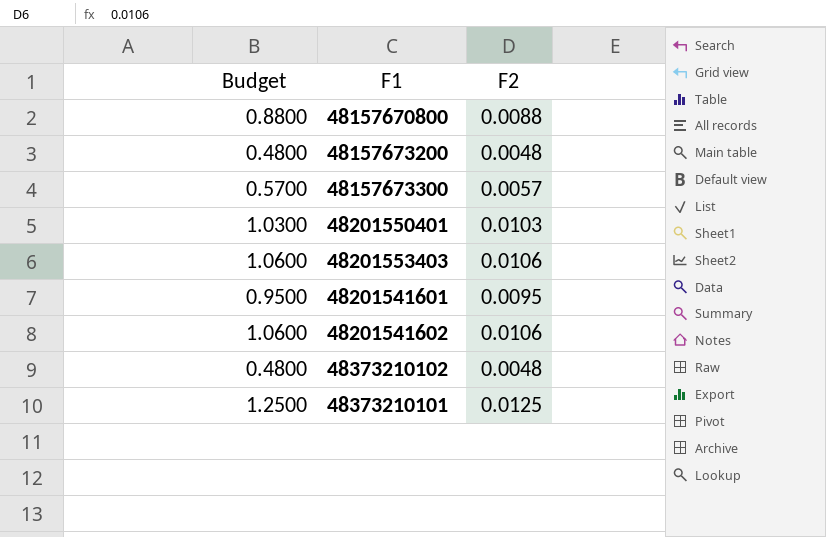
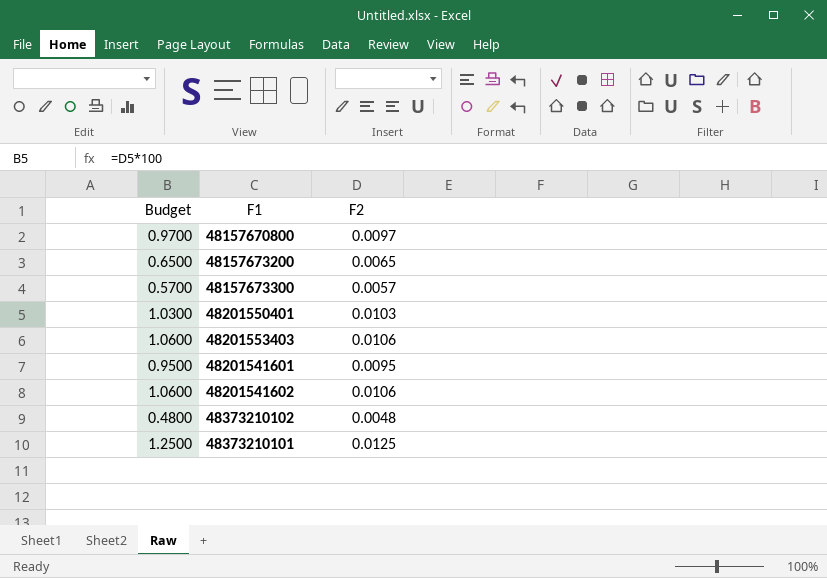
48157670800 | Budget: 0.8800 -> 0.9700
48157670800 | F2: 0.0088 -> 0.0097
48157673200 | Budget: 0.4800 -> 0.6500
48157673200 | F2: 0.0048 -> 0.0065

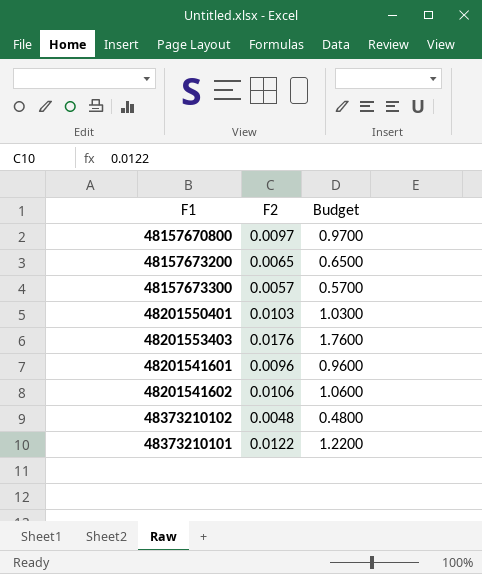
column Budget | position: 1 -> 3
48201553403 | F2: 0.0106 -> 0.0176
48201553403 | Budget: 1.0600 -> 1.7600
48201541601 | F2: 0.0095 -> 0.0096
48201541601 | Budget: 0.9500 -> 0.9600
48373210101 | F2: 0.0125 -> 0.0122
48373210101 | Budget: 1.2500 -> 1.2200

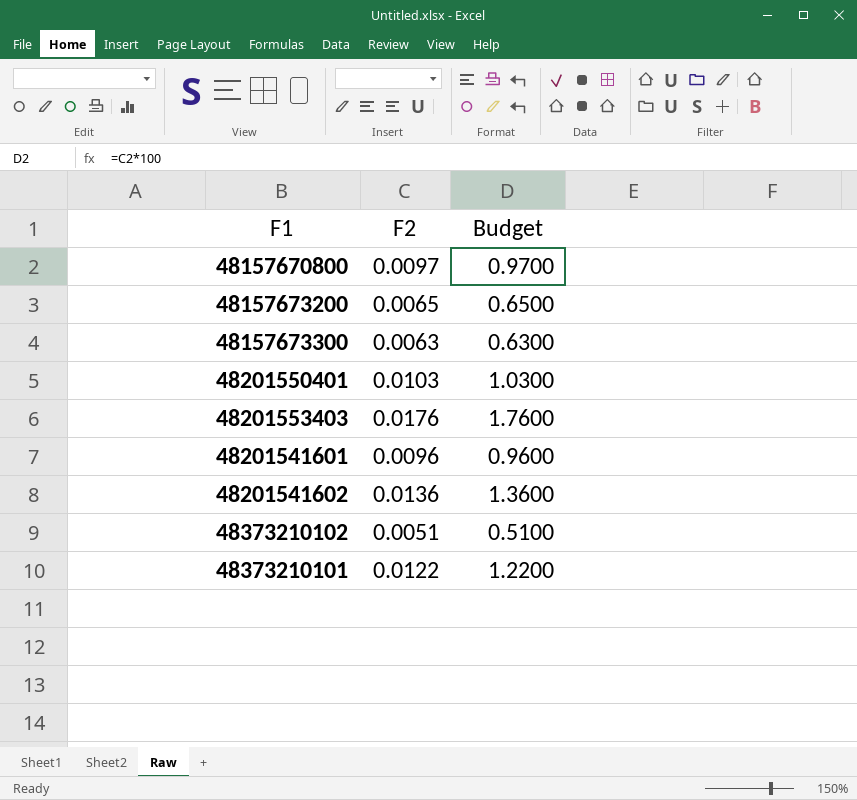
48157673300 | F2: 0.0057 -> 0.0063
48157673300 | Budget: 0.5700 -> 0.6300
48201541602 | F2: 0.0106 -> 0.0136
48201541602 | Budget: 1.0600 -> 1.3600
48373210102 | F2: 0.0048 -> 0.0051
48373210102 | Budget: 0.4800 -> 0.5100

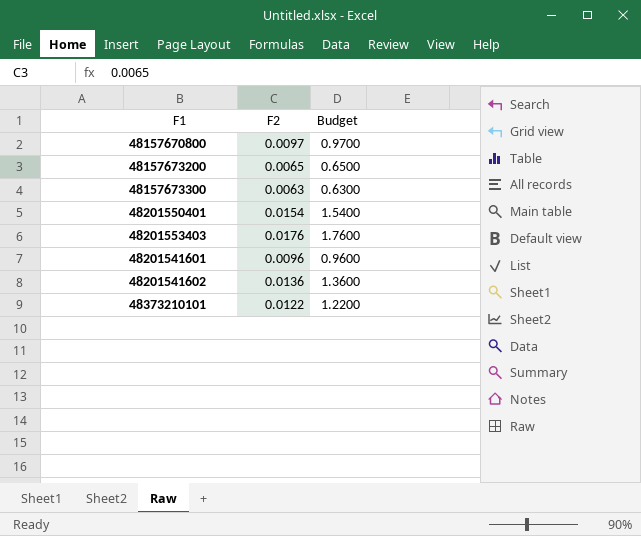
row 48373210102: 0.0051 | 0.5100 -> none
48201550401 | F2: 0.0103 -> 0.0154
48201550401 | Budget: 1.0300 -> 1.5400

